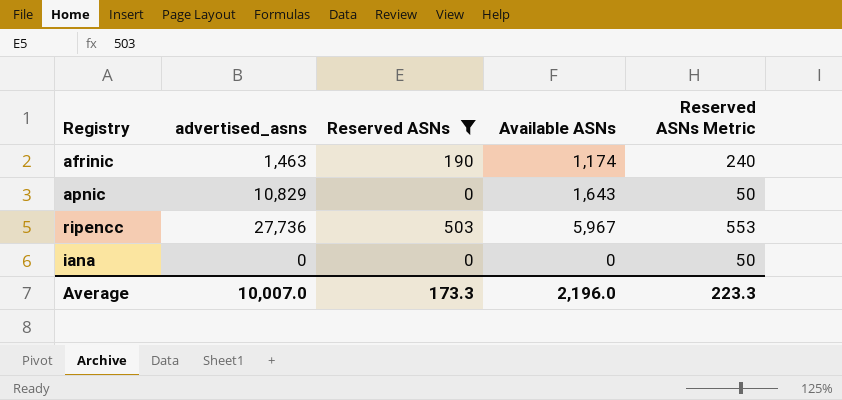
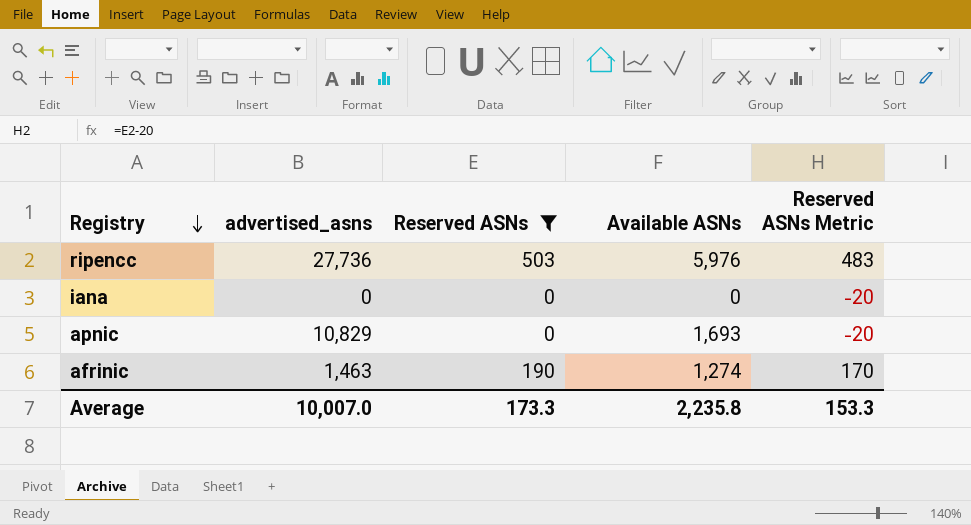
row order: none -> Registry descending
column Reserved ASNs Metric | formula: [Reserved ASNs] + 50 -> [Reserved ASNs] - 20
ripencc | Available ASNs: 5,967 -> 5,976
apnic | Available ASNs: 1,643 -> 1,693
afrinic | Available ASNs: 1,174 -> 1,274
Average | Available ASNs: 2,196.0 -> 2,235.8
Average | Reserved ASNs Metric: 223.3 -> 153.3

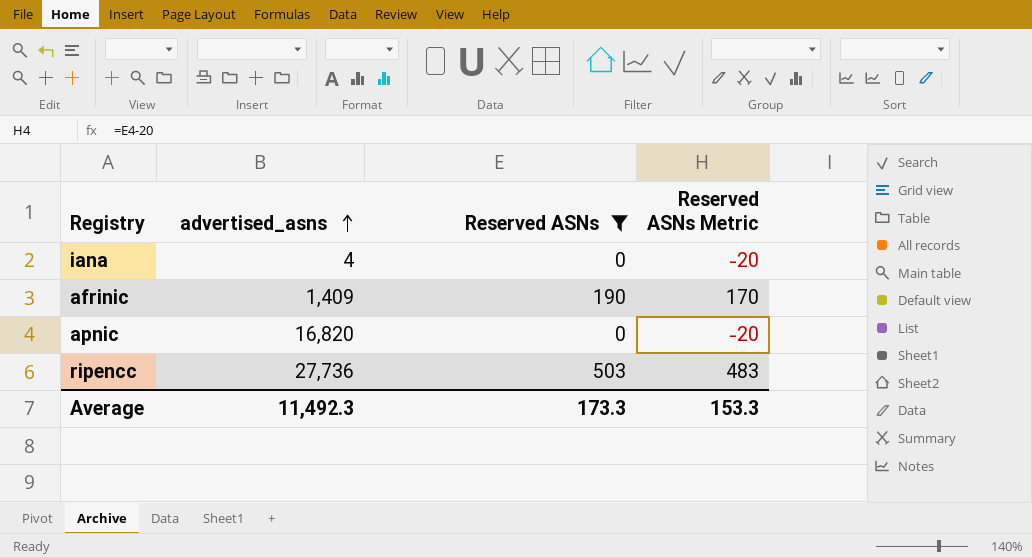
row order: Registry descending -> advertised_asns ascending
column Available ASNs | position: 4 -> none
iana | advertised_asns: 0 -> 4
afrinic | advertised_asns: 1,463 -> 1,409
apnic | advertised_asns: 10,829 -> 16,820
Average | advertised_asns: 10,007.0 -> 11,492.3

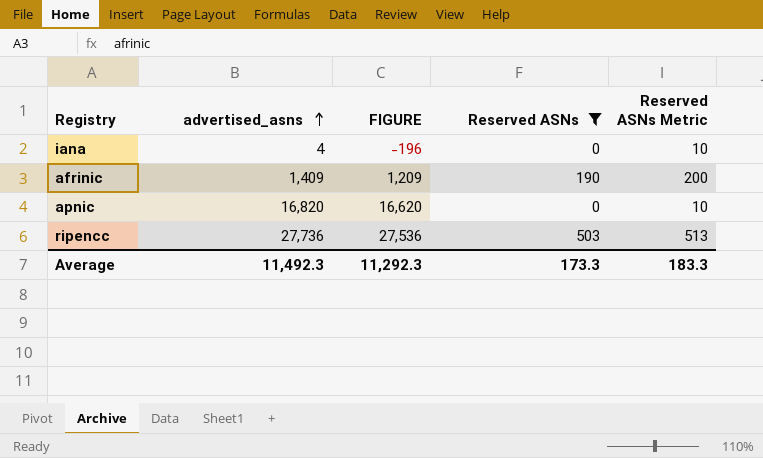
column FIGURE | formula: none -> [advertised_asns] - 200
column Reserved ASNs Metric | formula: [Reserved ASNs] - 20 -> [Reserved ASNs] + 10
Average | Reserved ASNs Metric: 153.3 -> 183.3

